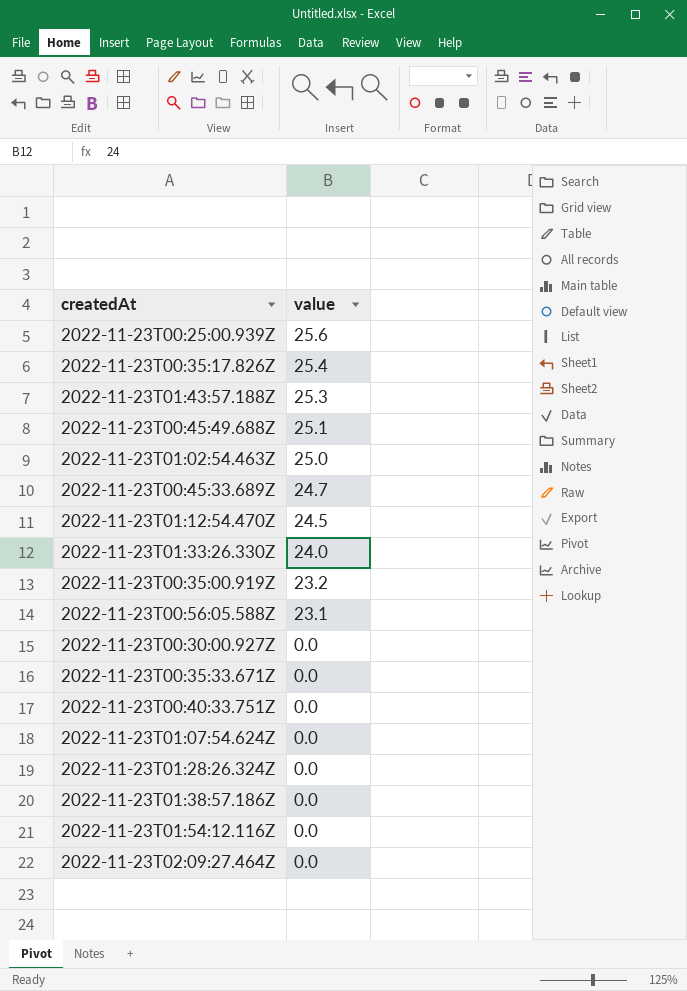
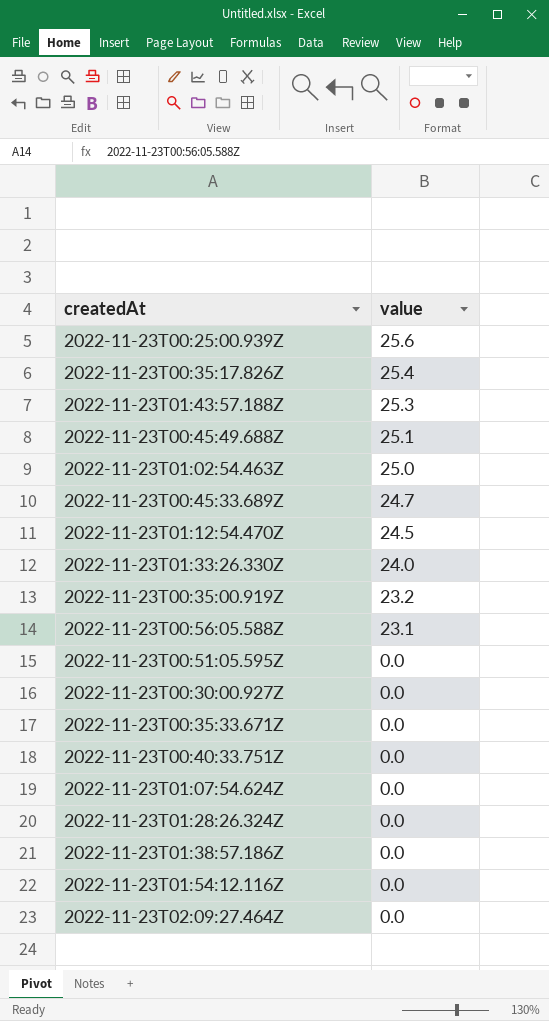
row 2022-11-23T00:51:05.595Z: none -> 0.0

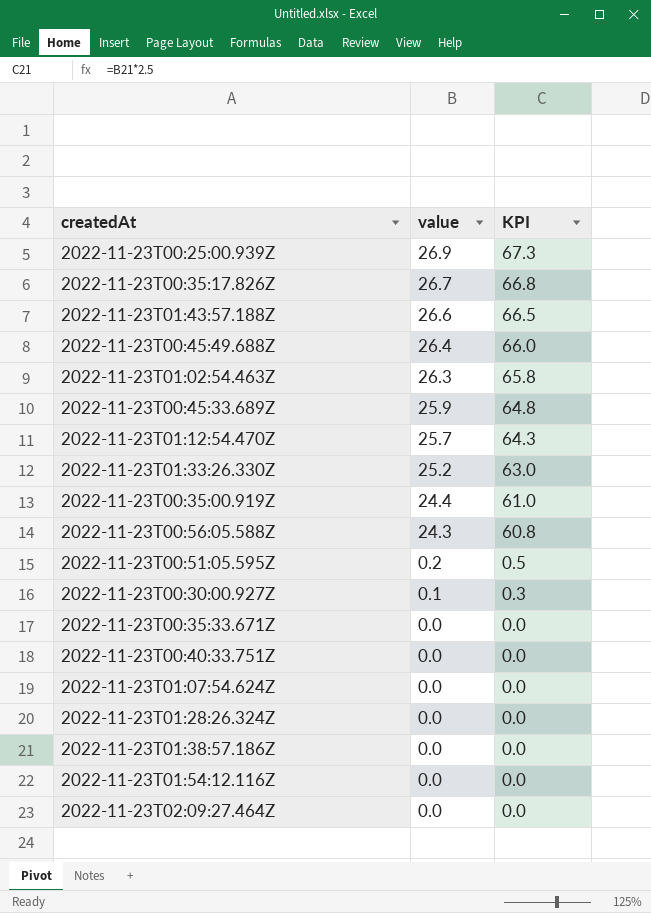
column KPI | formula: none -> [value] * 2.5
2022-11-23T00:25:00.939Z | value: 25.6 -> 26.9
2022-11-23T00:35:17.826Z | value: 25.4 -> 26.7
2022-11-23T01:43:57.188Z | value: 25.3 -> 26.6
2022-11-23T00:45:49.688Z | value: 25.1 -> 26.4
2022-11-23T01:02:54.463Z | value: 25.0 -> 26.3
2022-11-23T00:45:33.689Z | value: 24.7 -> 25.9
2022-11-23T01:12:54.470Z | value: 24.5 -> 25.7
2022-11-23T01:33:26.330Z | value: 24.0 -> 25.2
2022-11-23T00:35:00.919Z | value: 23.2 -> 24.4
2022-11-23T00:56:05.588Z | value: 23.1 -> 24.3
2022-11-23T00:51:05.595Z | value: 0.0 -> 0.2
2022-11-23T00:30:00.927Z | value: 0.0 -> 0.1

